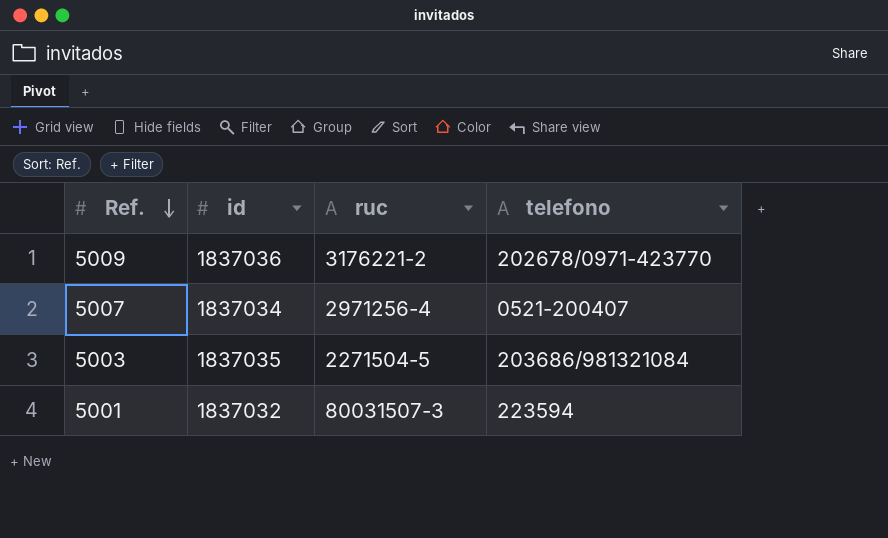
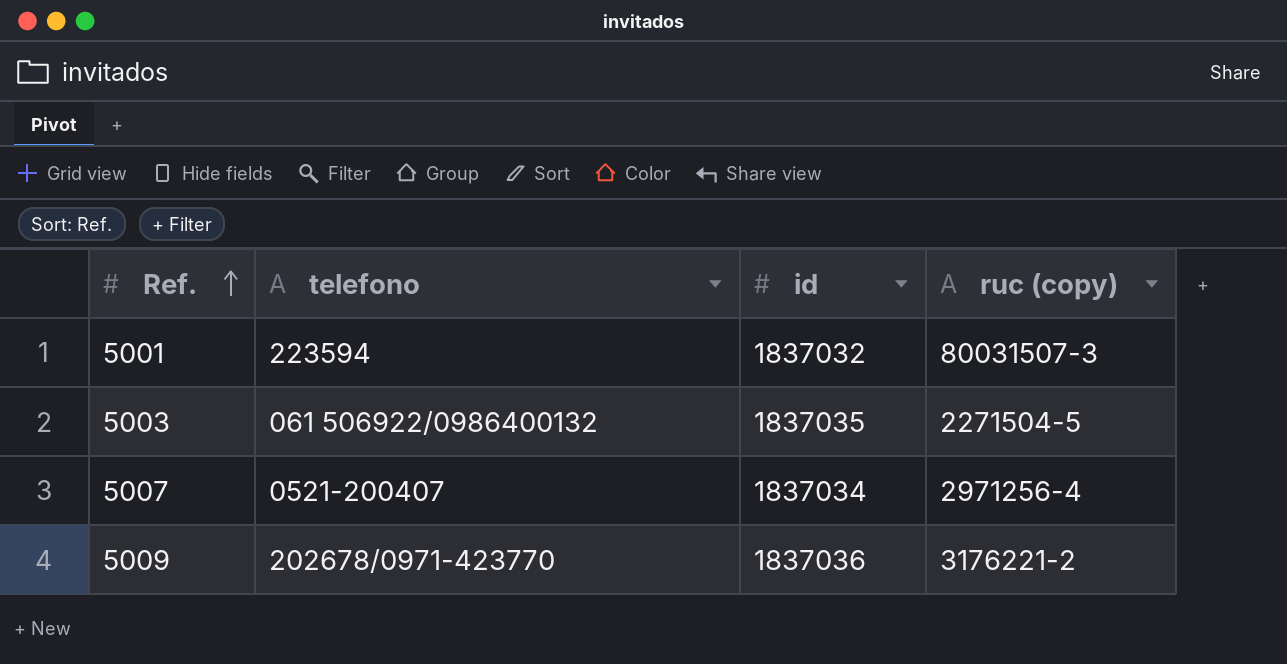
row order: Ref. descending -> Ref. ascending
column telefono | position: 4 -> 2
column name: ruc -> ruc (copy)
5003 | telefono: 203686/981321084 -> 061 506922/0986400132

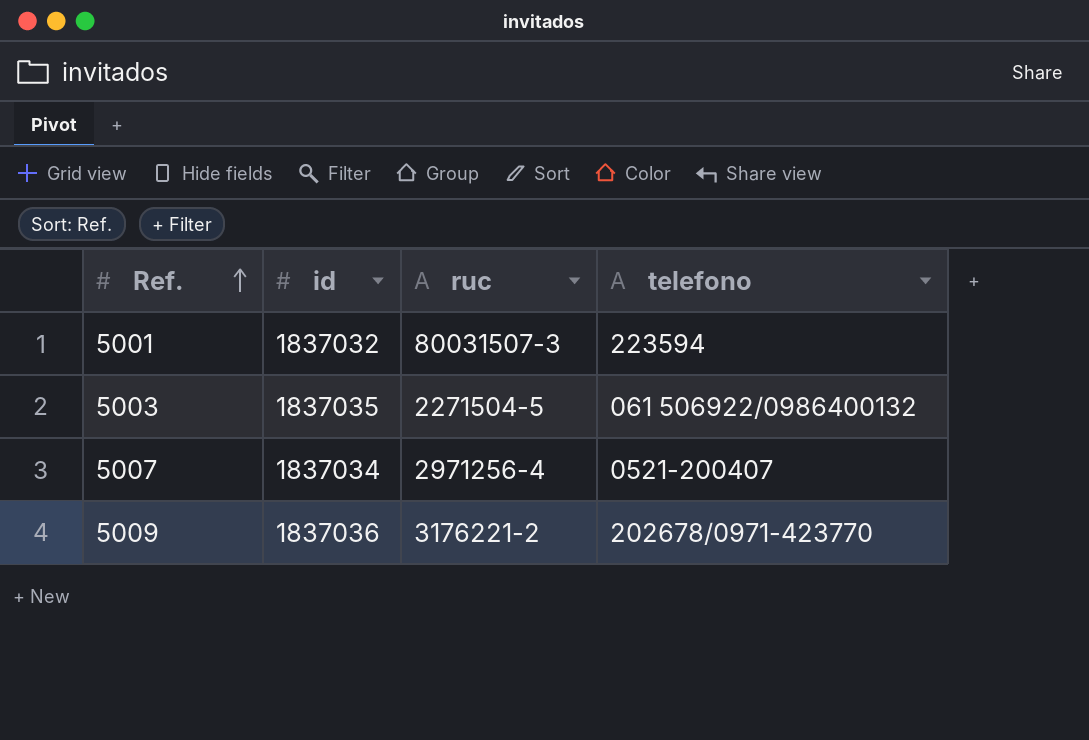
column name: ruc (copy) -> ruc
column telefono | position: 2 -> 4

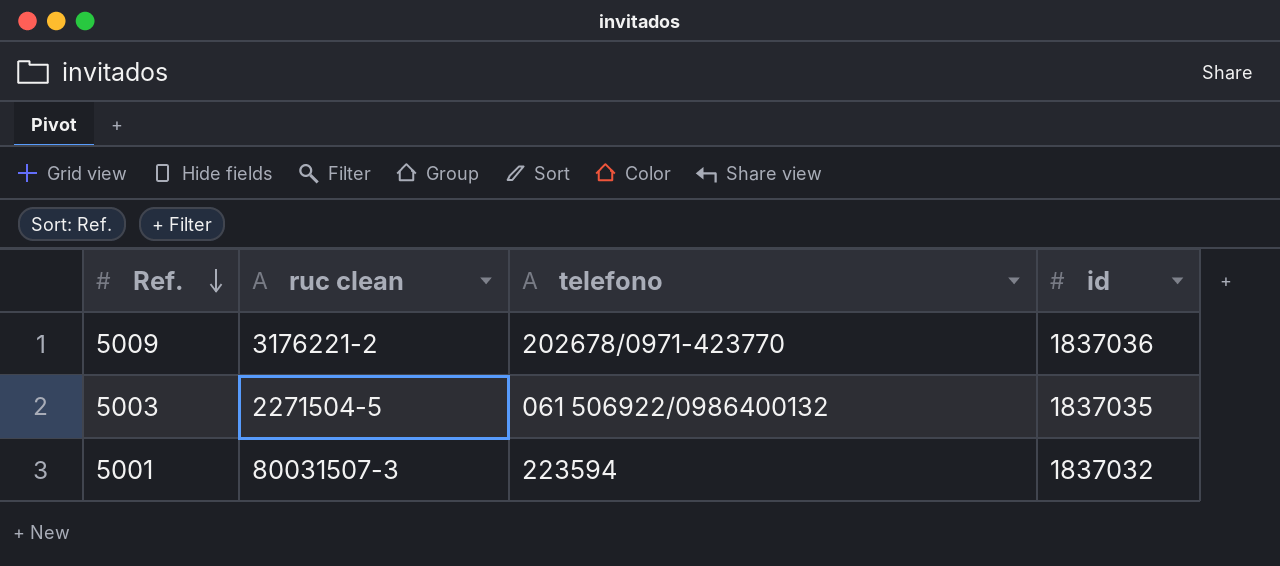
row order: Ref. ascending -> Ref. descending
column name: ruc -> ruc clean
column id | position: 2 -> 4
row 5007: 1837034 | 2971256-4 | 0521-200407 -> none

